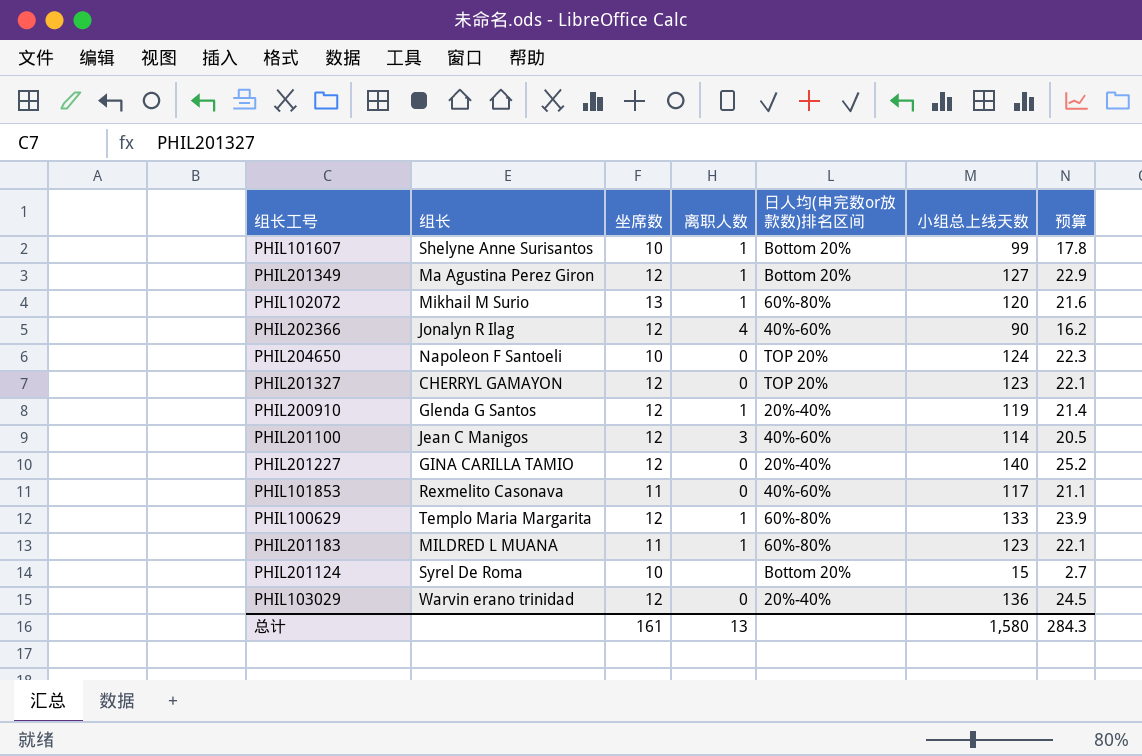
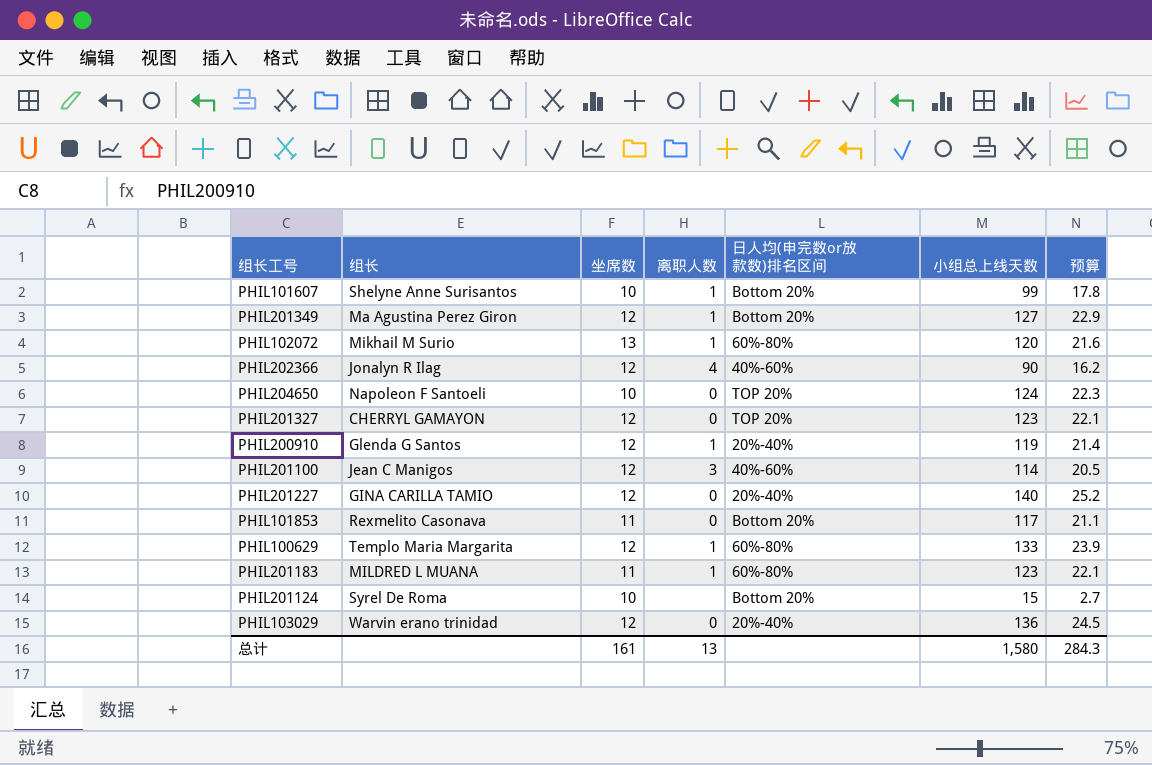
PHIL101853 | 日人均(申完数or放款数)排名区间: 40%-60% -> Bottom 20%

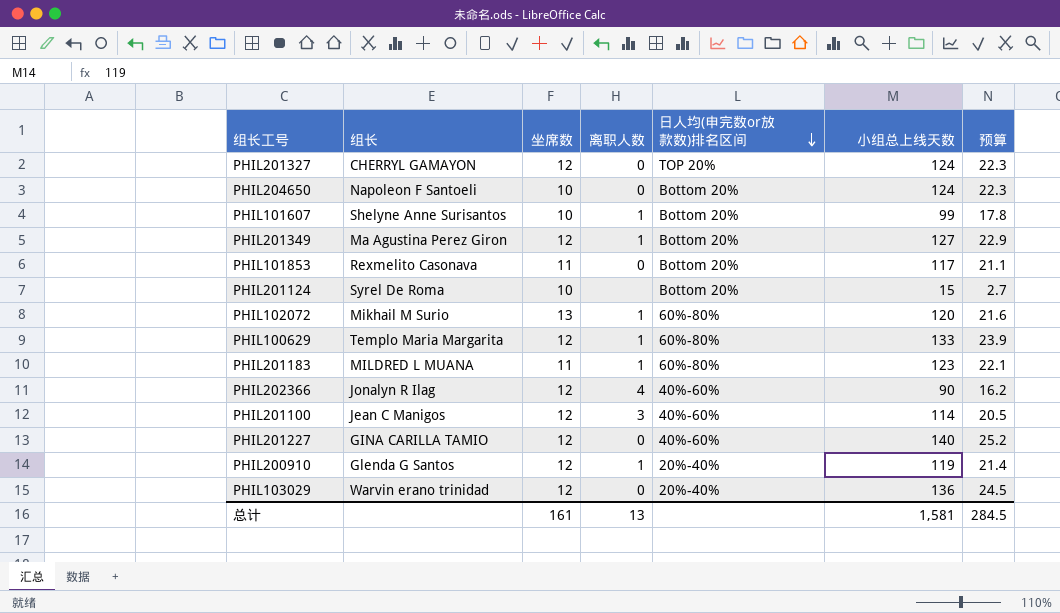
row order: none -> 日人均(申完数or放款数)排名区间 descending
PHIL201327 | 小组总上线天数: 123 -> 124
PHIL201327 | 预算: 22.1 -> 22.3
PHIL204650 | 日人均(申完数or放款数)排名区间: TOP 20% -> Bottom 20%
PHIL201227 | 日人均(申完数or放款数)排名区间: 20%-40% -> 40%-60%
总计 | 小组总上线天数: 1,580 -> 1,581
总计 | 预算: 284.3 -> 284.5

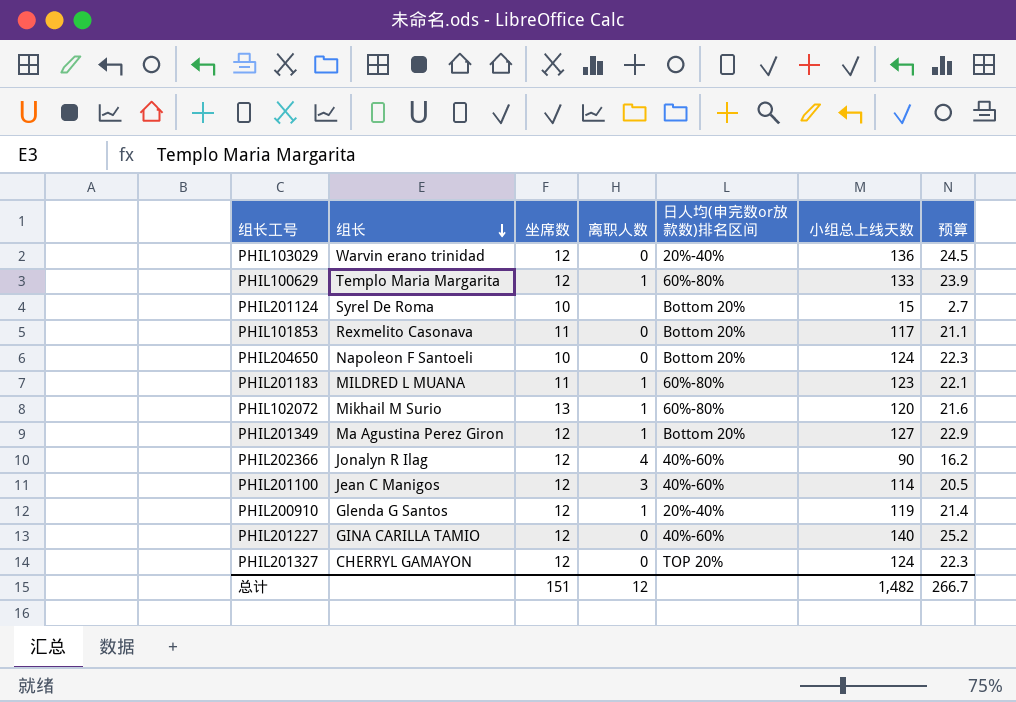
row order: 日人均(申完数or放款数)排名区间 descending -> 组长 descending
row PHIL101607: Shelyne Anne Surisantos | 10 | 1 | Bottom 20% | 99 | 17.8 -> none
总计 | 坐席数: 161 -> 151
总计 | 离职人数: 13 -> 12
总计 | 小组总上线天数: 1,581 -> 1,482
总计 | 预算: 284.5 -> 266.7

